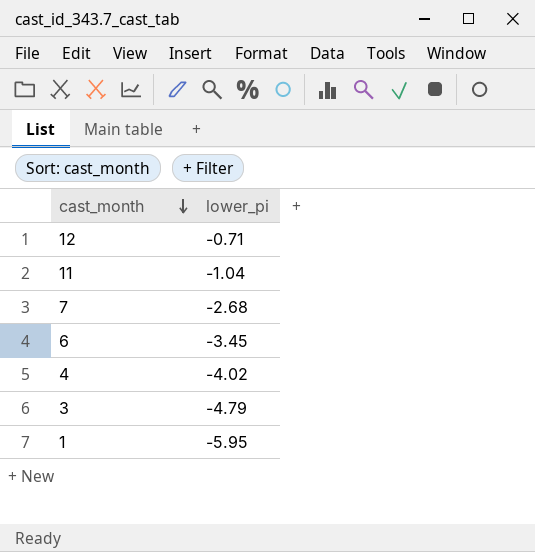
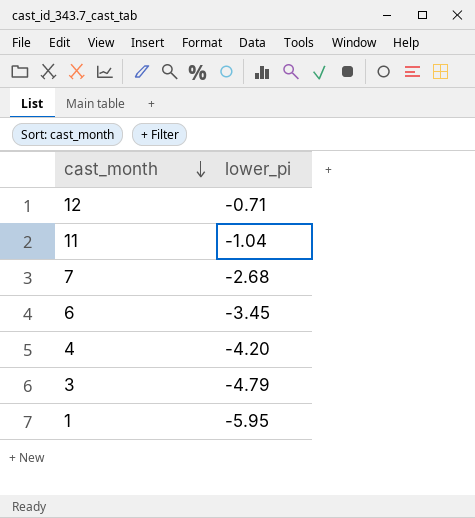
4 | lower_pi: -4.02 -> -4.20

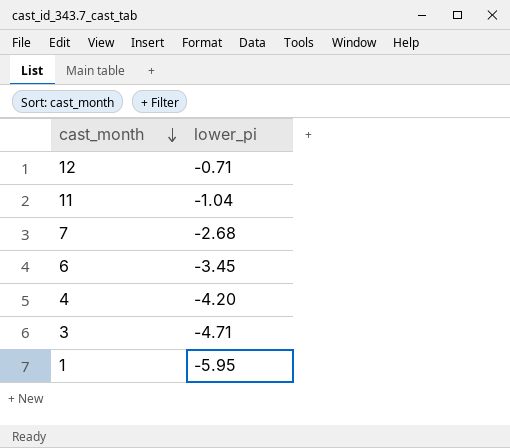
3 | lower_pi: -4.79 -> -4.71

